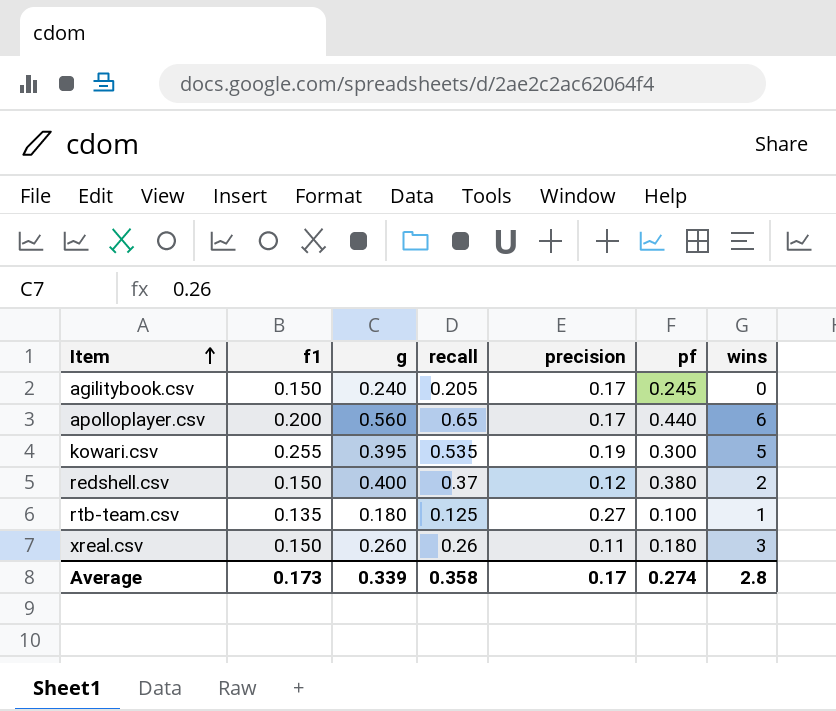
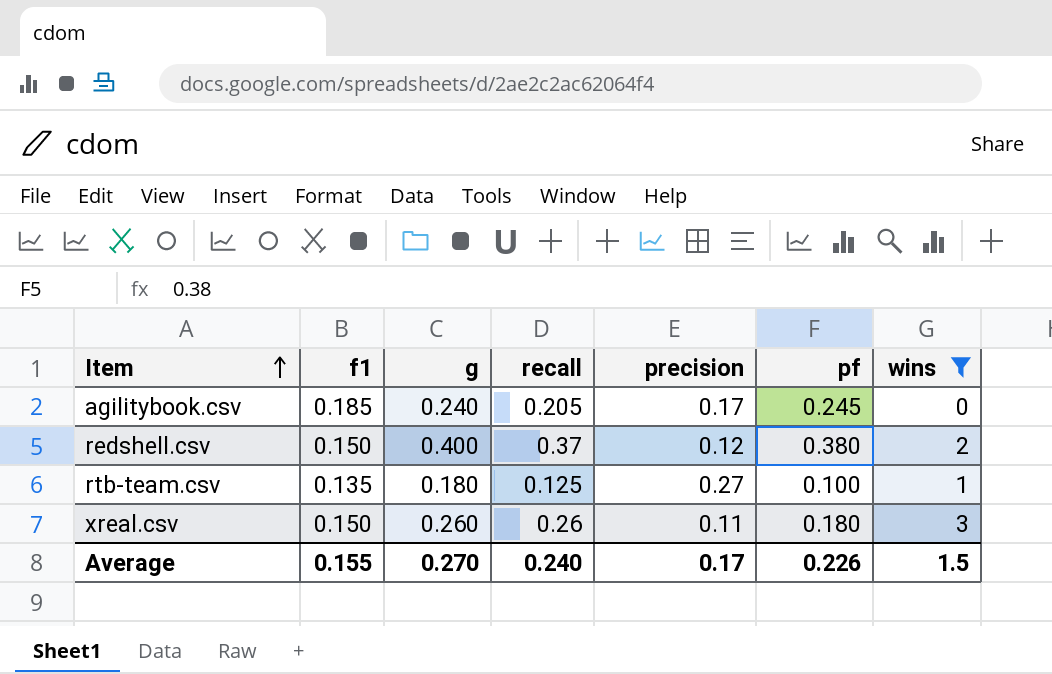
filter: none -> wins <= 3
agilitybook.csv | f1: 0.150 -> 0.185
Average | f1: 0.173 -> 0.155
Average | g: 0.339 -> 0.270
Average | recall: 0.358 -> 0.240
Average | pf: 0.274 -> 0.226
Average | wins: 2.8 -> 1.5

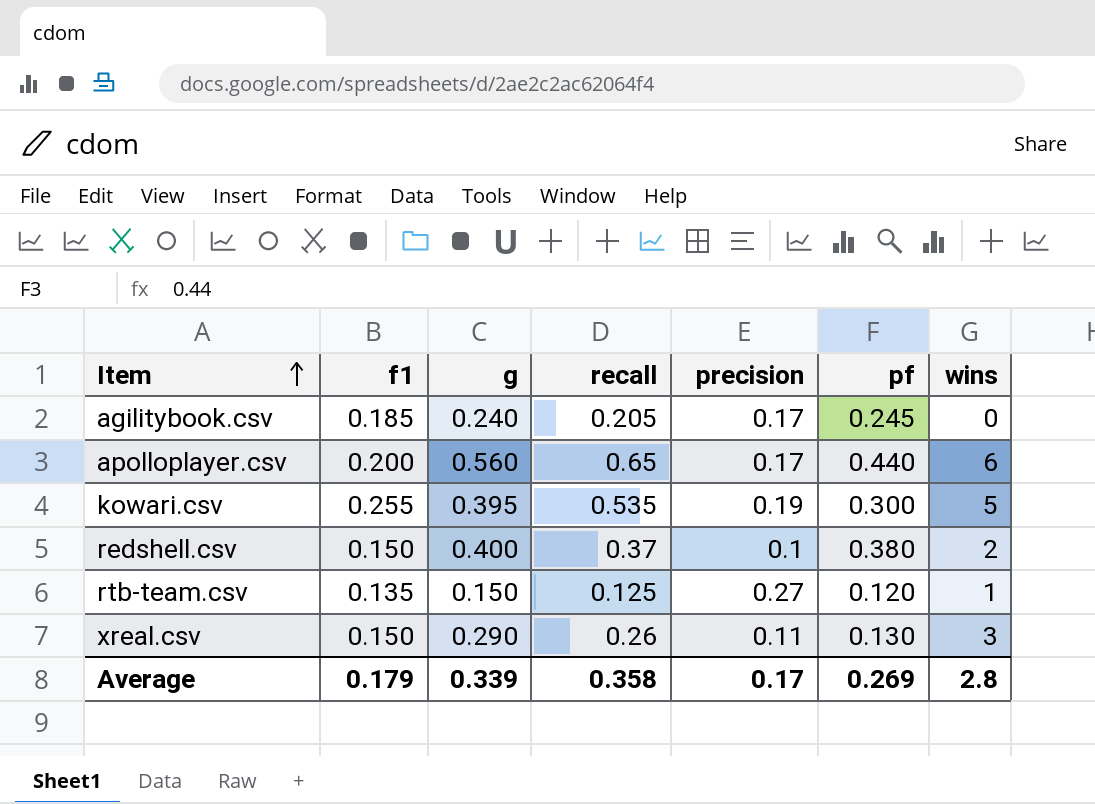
filter: wins <= 3 -> none
redshell.csv | precision: 0.12 -> 0.1
rtb-team.csv | g: 0.180 -> 0.150
rtb-team.csv | pf: 0.100 -> 0.120
xreal.csv | g: 0.260 -> 0.290
xreal.csv | pf: 0.180 -> 0.130
Average | f1: 0.155 -> 0.179
Average | g: 0.270 -> 0.339
Average | recall: 0.240 -> 0.358
Average | pf: 0.226 -> 0.269
Average | wins: 1.5 -> 2.8

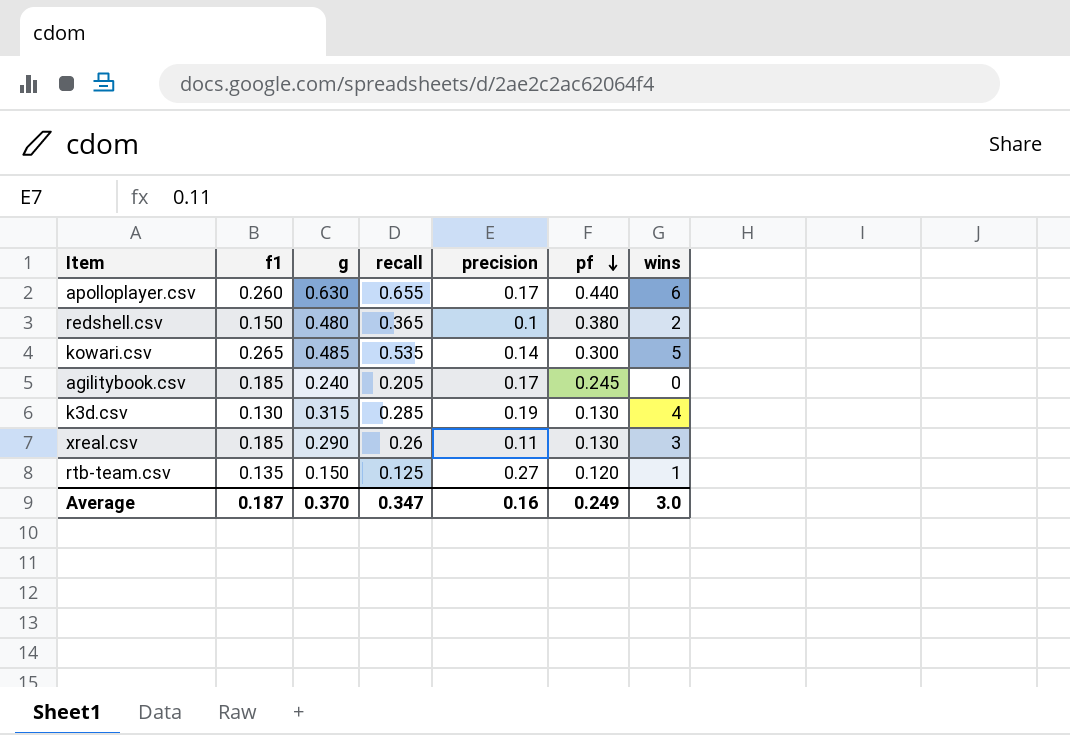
row order: Item ascending -> pf descending
apolloplayer.csv | f1: 0.200 -> 0.260
apolloplayer.csv | g: 0.560 -> 0.630
apolloplayer.csv | recall: 0.65 -> 0.655
redshell.csv | g: 0.400 -> 0.480
redshell.csv | recall: 0.37 -> 0.365
kowari.csv | f1: 0.255 -> 0.265
kowari.csv | g: 0.395 -> 0.485
kowari.csv | precision: 0.19 -> 0.14
row k3d.csv: none -> 0.130 | 0.315 | 0.285 | 0.19 | 0.130 | 4
xreal.csv | f1: 0.150 -> 0.185
Average | f1: 0.179 -> 0.187
Average | g: 0.339 -> 0.370
Average | recall: 0.358 -> 0.347
Average | precision: 0.17 -> 0.16
Average | pf: 0.269 -> 0.249
Average | wins: 2.8 -> 3.0

